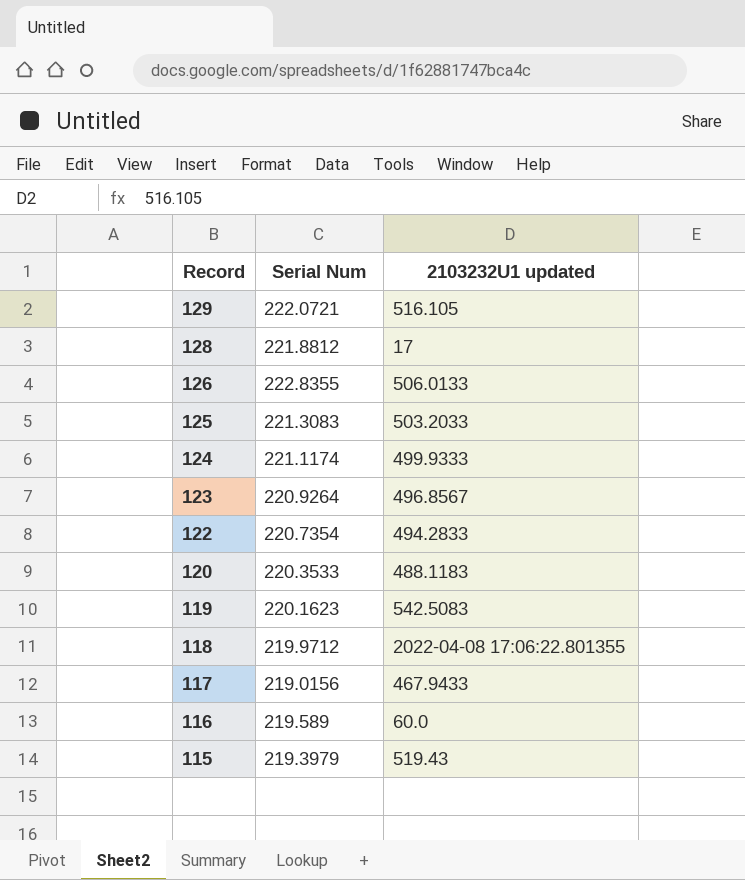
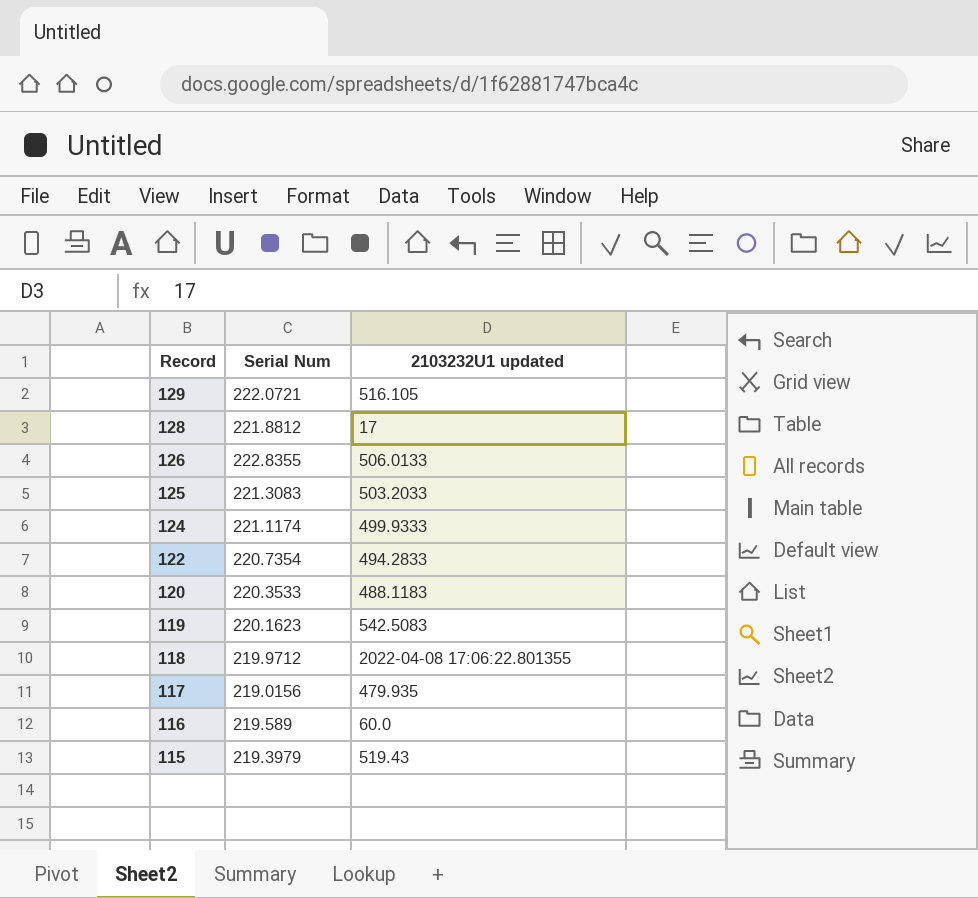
row 123: 220.9264 | 496.8567 -> none
117 | 2103232U1 updated: 467.9433 -> 479.935

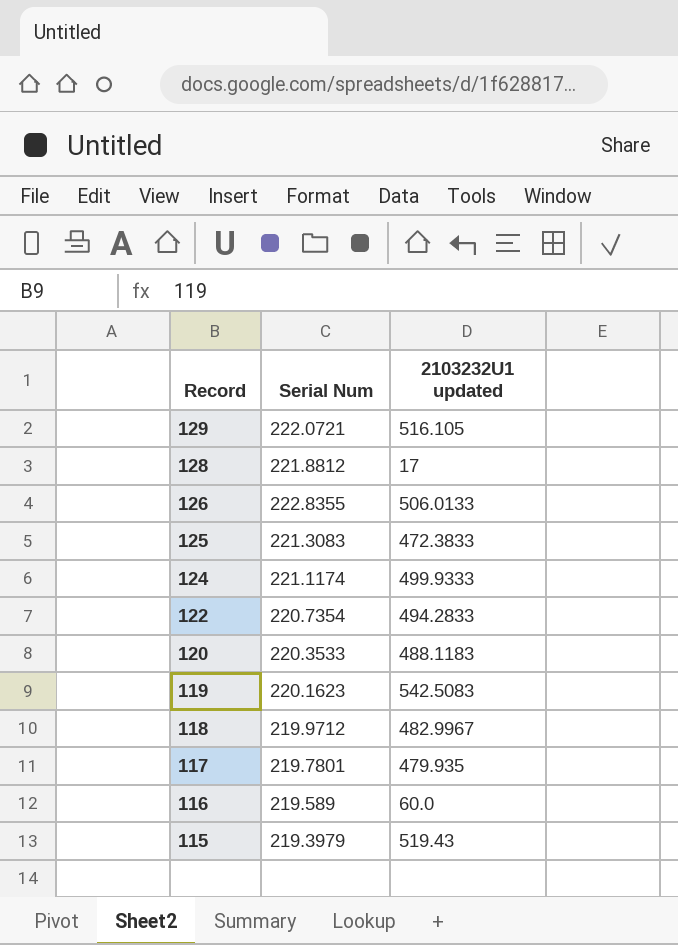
125 | 2103232U1 updated: 503.2033 -> 472.3833
118 | 2103232U1 updated: 2022-04-08 17:06:22.801355 -> 482.9967
117 | Serial Num: 219.0156 -> 219.7801

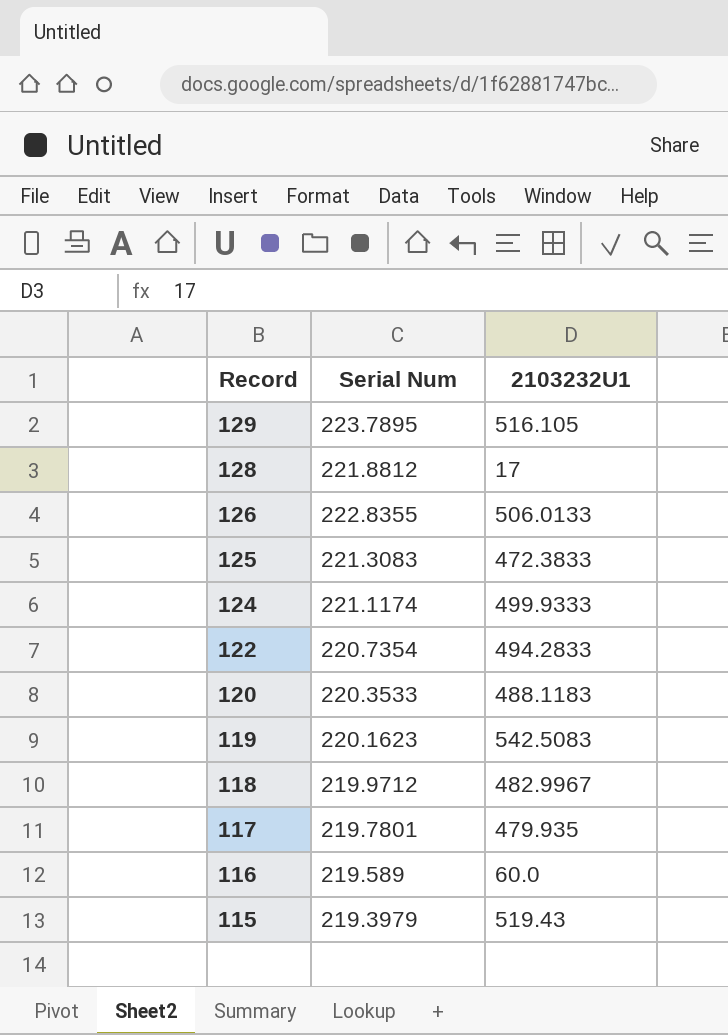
column name: 2103232U1 updated -> 2103232U1
129 | Serial Num: 222.0721 -> 223.7895

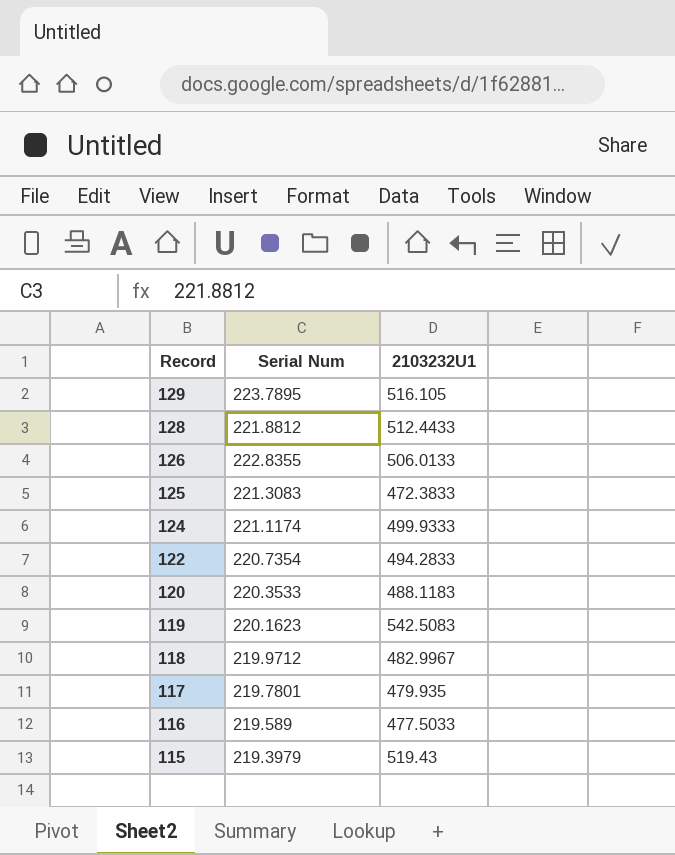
128 | 2103232U1: 17 -> 512.4433
116 | 2103232U1: 60.0 -> 477.5033

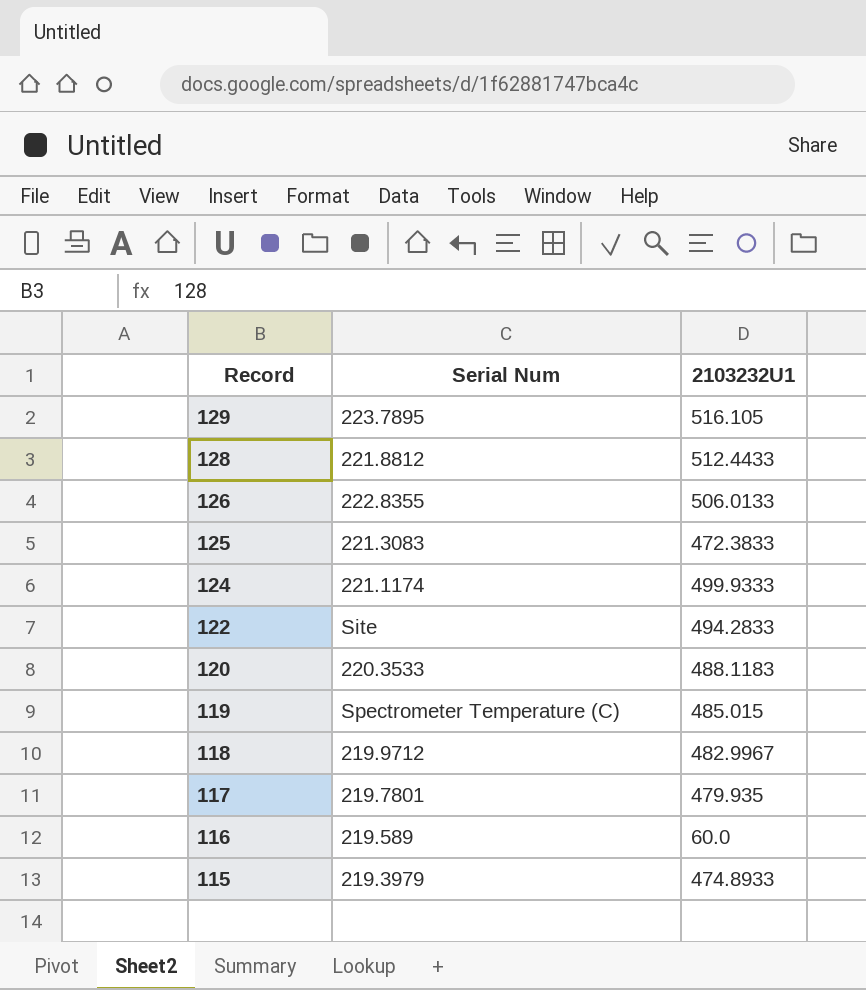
122 | Serial Num: 220.7354 -> Site
119 | Serial Num: 220.1623 -> Spectrometer Temperature (C)
119 | 2103232U1: 542.5083 -> 485.015
116 | 2103232U1: 477.5033 -> 60.0
115 | 2103232U1: 519.43 -> 474.8933

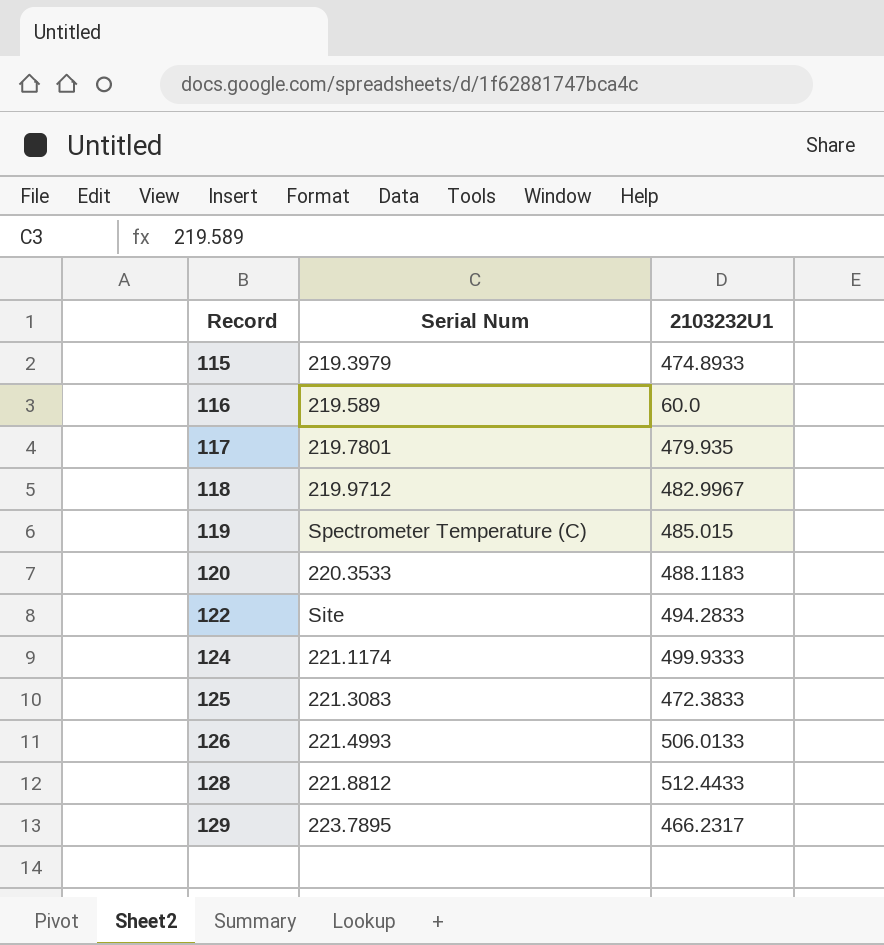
row order: Record descending -> Record ascending
126 | Serial Num: 222.8355 -> 221.4993
129 | 2103232U1: 516.105 -> 466.2317

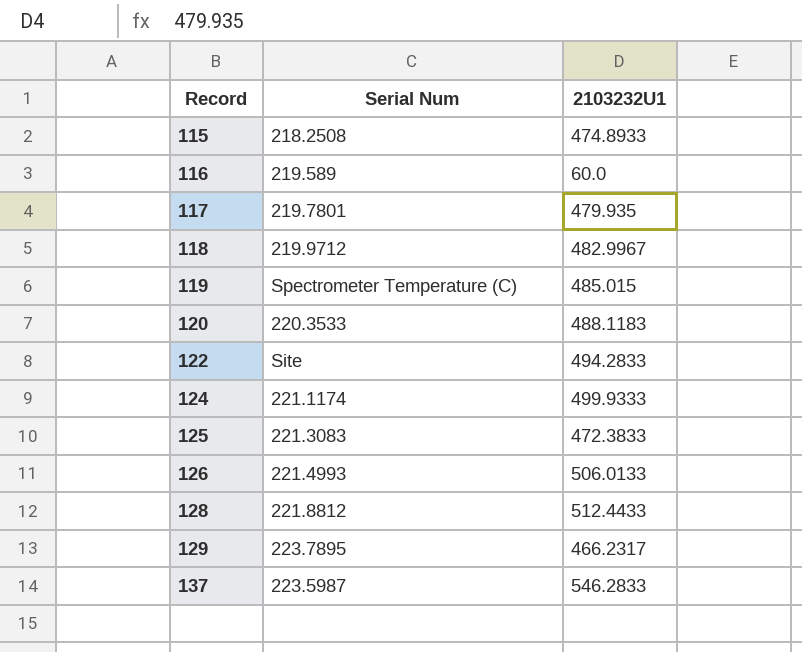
115 | Serial Num: 219.3979 -> 218.2508
row 137: none -> 223.5987 | 546.2833

